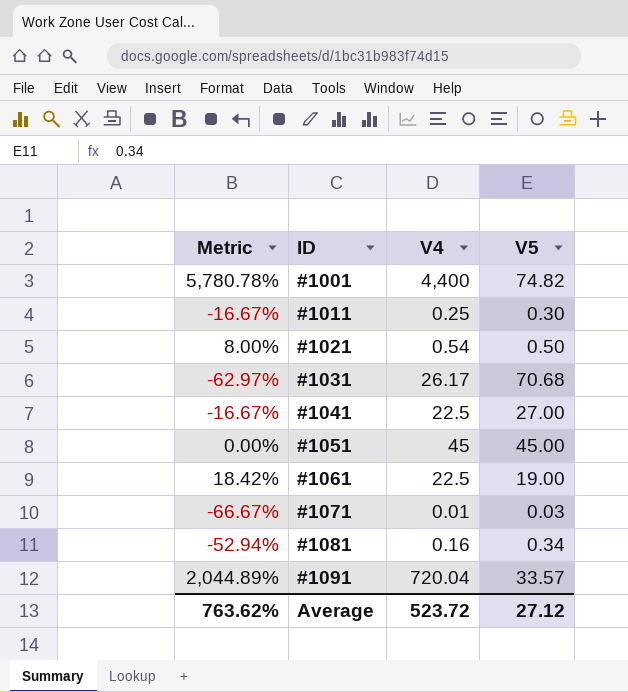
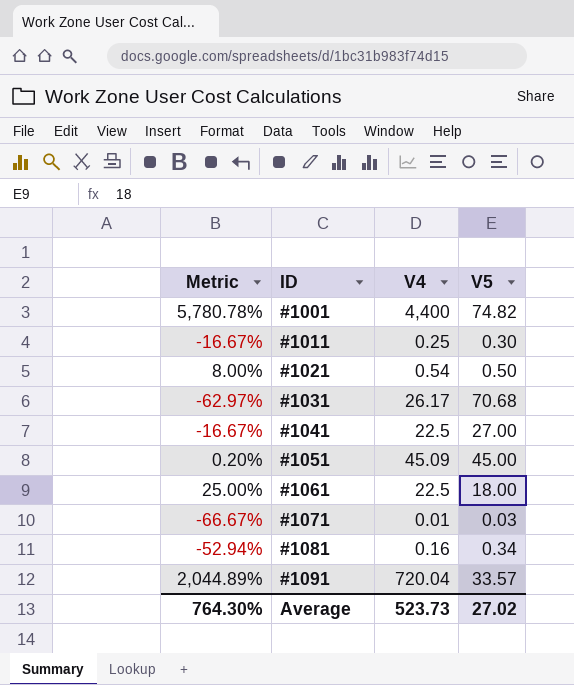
#1051 | Metric: 0.00% -> 0.20%
#1051 | V4: 45 -> 45.09
#1061 | Metric: 18.42% -> 25.00%
#1061 | V5: 19.00 -> 18.00
Average | Metric: 763.62% -> 764.30%
Average | V4: 523.72 -> 523.73
Average | V5: 27.12 -> 27.02

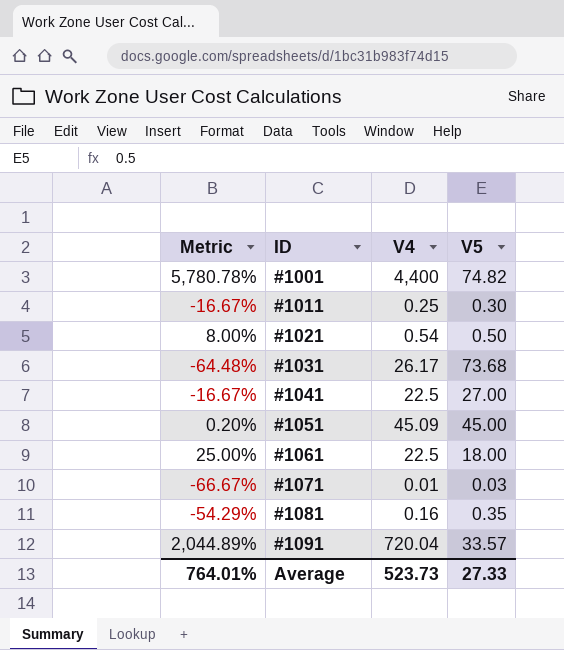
#1031 | Metric: -62.97% -> -64.48%
#1031 | V5: 70.68 -> 73.68
#1081 | Metric: -52.94% -> -54.29%
#1081 | V5: 0.34 -> 0.35
Average | Metric: 764.30% -> 764.01%
Average | V5: 27.02 -> 27.33

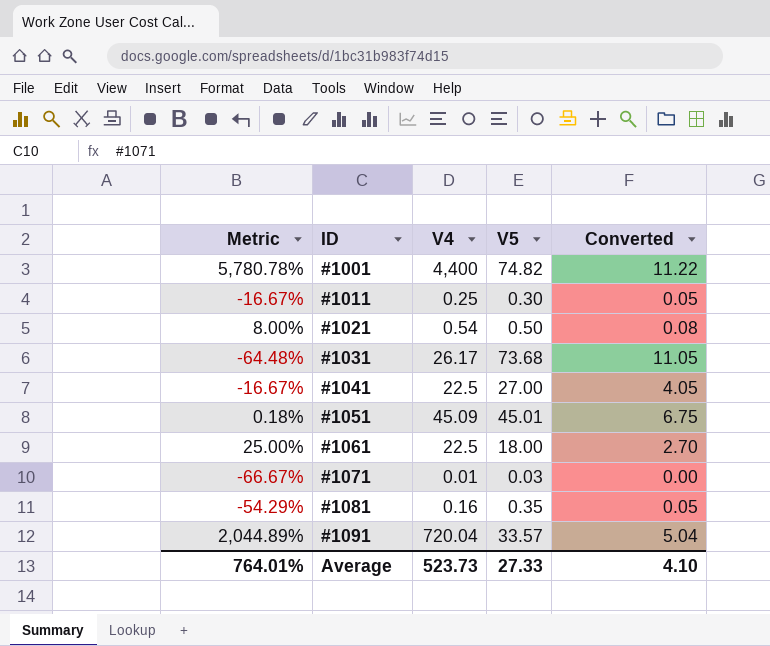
column Converted | formula: none -> [V5] * 0.15
#1051 | Metric: 0.20% -> 0.18%
#1051 | V5: 45.00 -> 45.01

